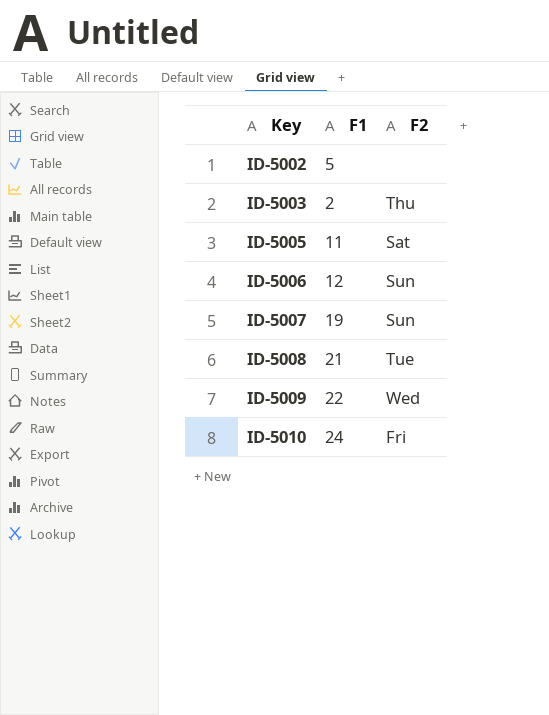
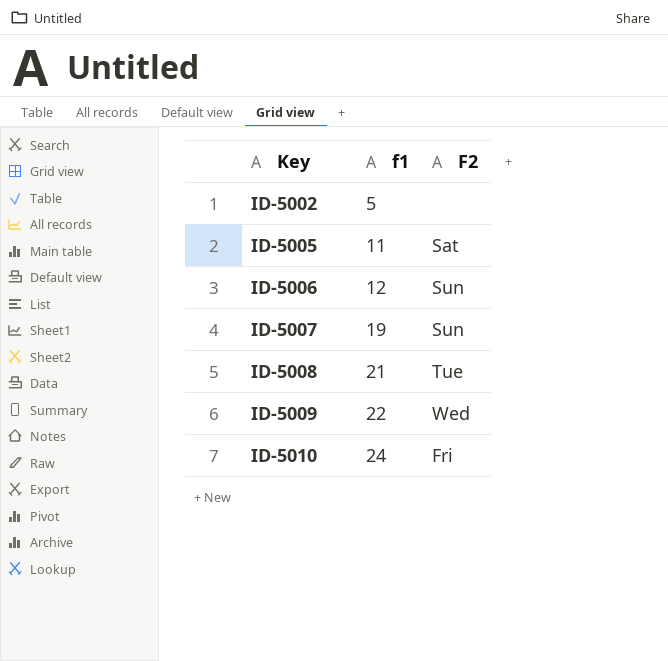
column name: F1 -> f1
row ID-5003: 2 | Thu -> none

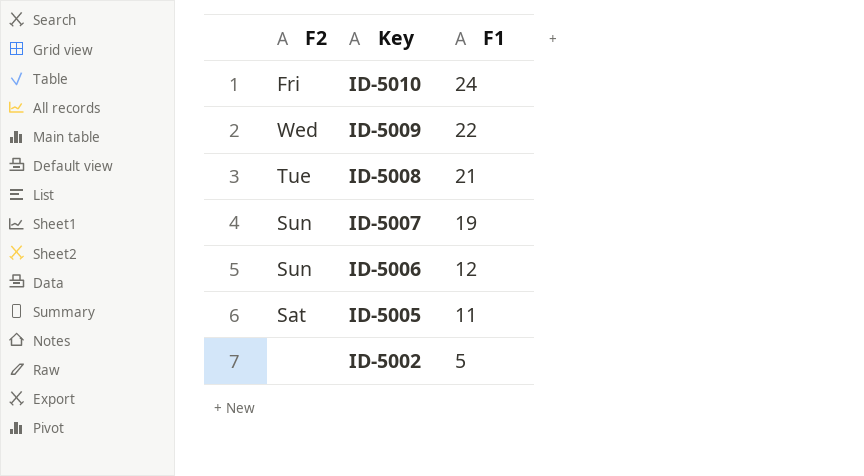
row order: Key ascending -> Key descending
column F2 | position: 3 -> 1
column name: f1 -> F1

